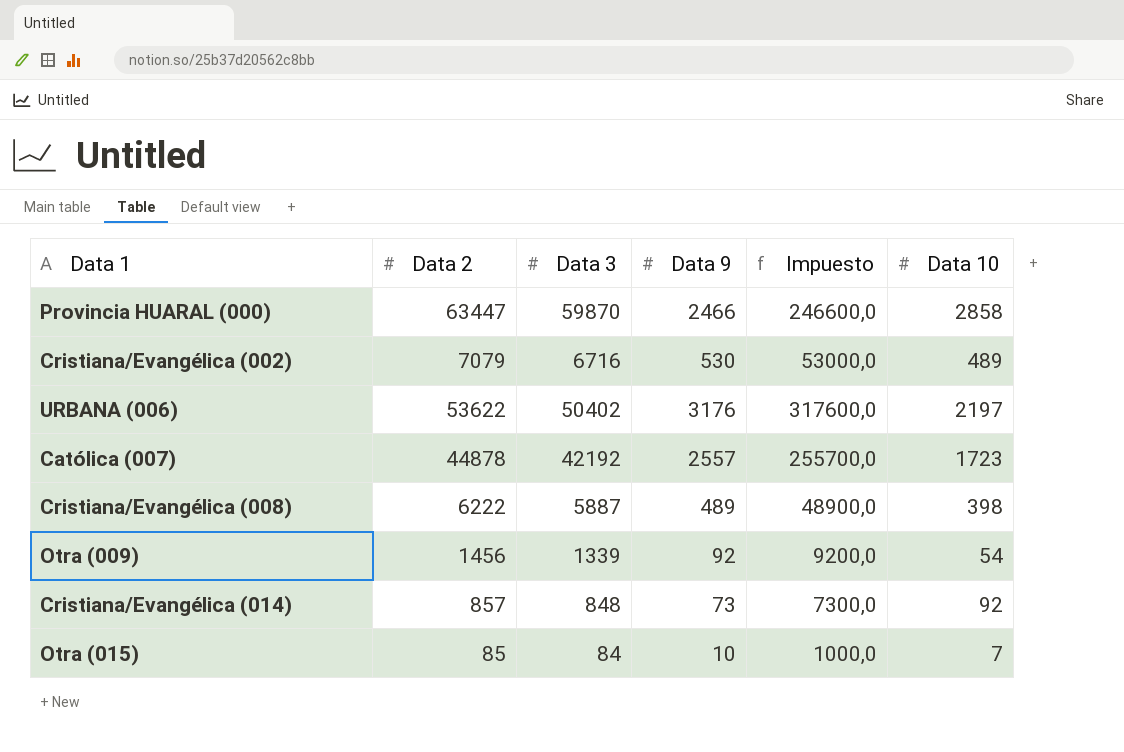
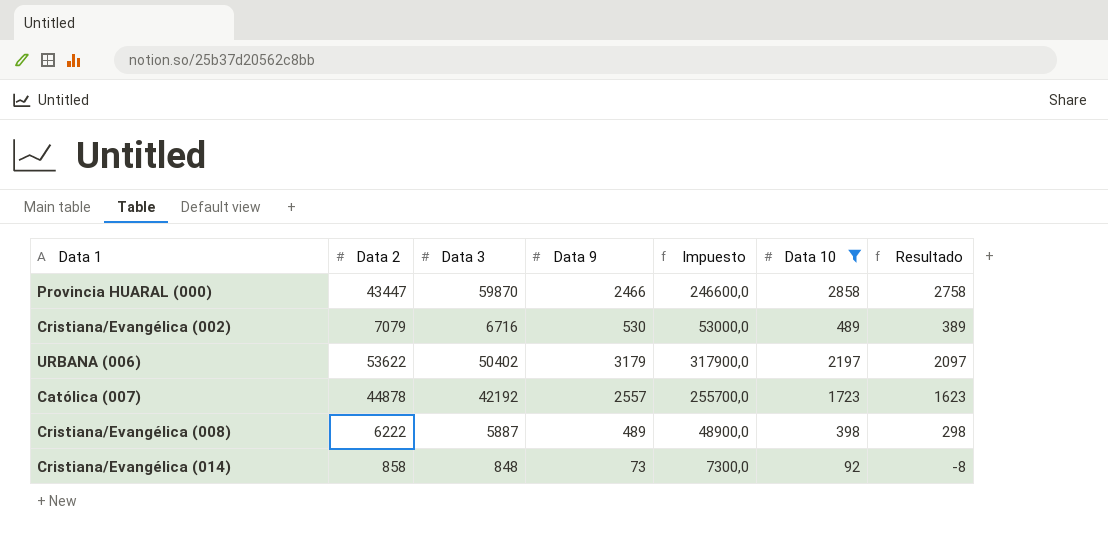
filter: none -> Data 10 >= 92
column Resultado | formula: none -> [Data 10] - 100
Provincia HUARAL (000) | Data 2: 63447 -> 43447
URBANA (006) | Data 9: 3176 -> 3179
URBANA (006) | Impuesto: 317600,0 -> 317900,0
Cristiana/Evangélica (014) | Data 2: 857 -> 858

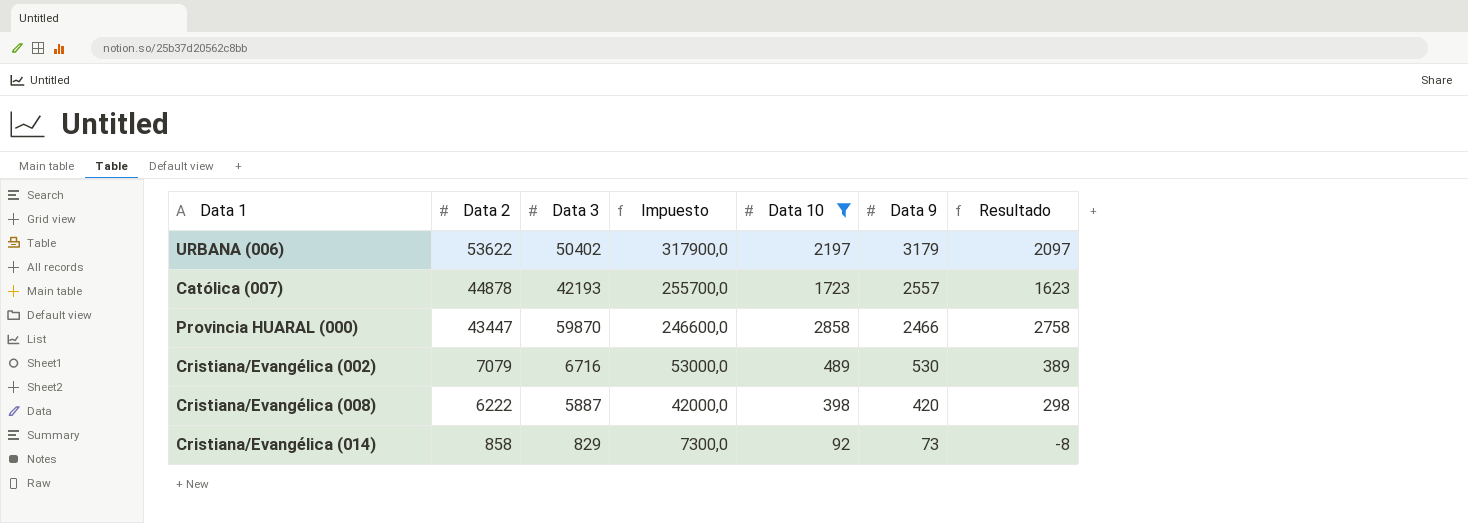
row order: none -> Data 2 descending
column Data 9 | position: 4 -> 6
Católica (007) | Data 3: 42192 -> 42193
Cristiana/Evangélica (008) | Impuesto: 48900,0 -> 42000,0
Cristiana/Evangélica (008) | Data 9: 489 -> 420
Cristiana/Evangélica (014) | Data 3: 848 -> 829

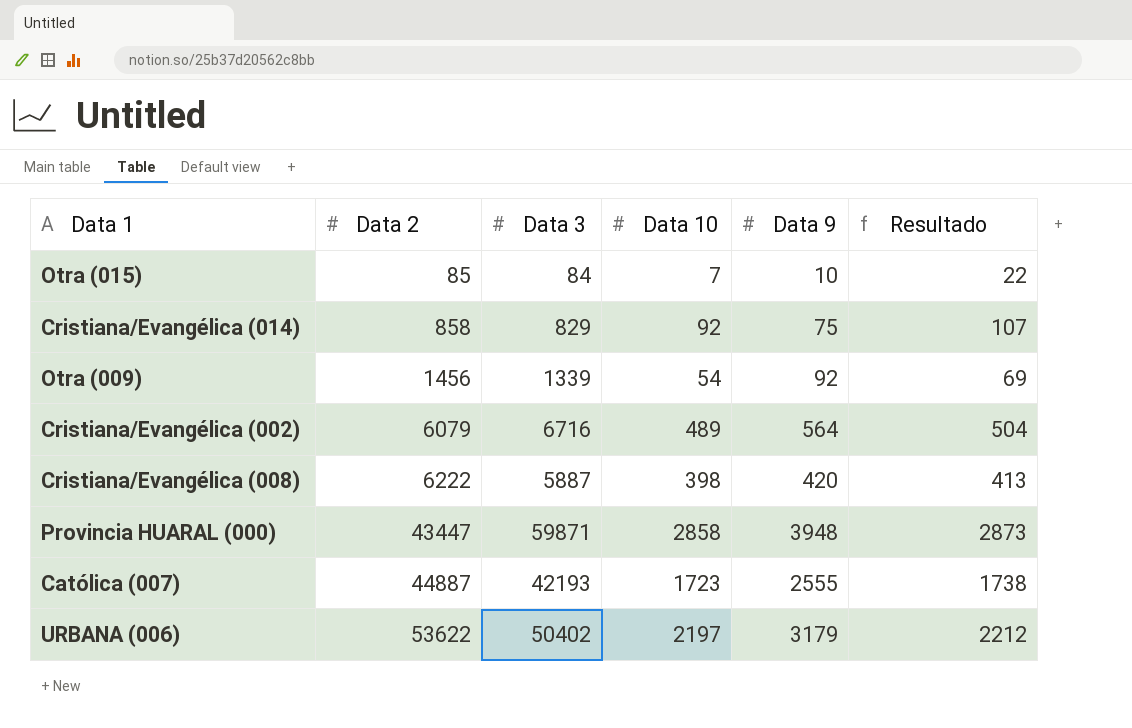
filter: Data 10 >= 92 -> none
row order: Data 2 descending -> Data 2 ascending
column Impuesto | formula: [Data 9] * 100 -> none
column Resultado | formula: [Data 10] - 100 -> [Data 10] + 15
Cristiana/Evangélica (014) | Data 9: 73 -> 75
Cristiana/Evangélica (002) | Data 2: 7079 -> 6079
Cristiana/Evangélica (002) | Data 9: 530 -> 564
Provincia HUARAL (000) | Data 3: 59870 -> 59871
Provincia HUARAL (000) | Data 9: 2466 -> 3948
Católica (007) | Data 2: 44878 -> 44887
Católica (007) | Data 9: 2557 -> 2555

